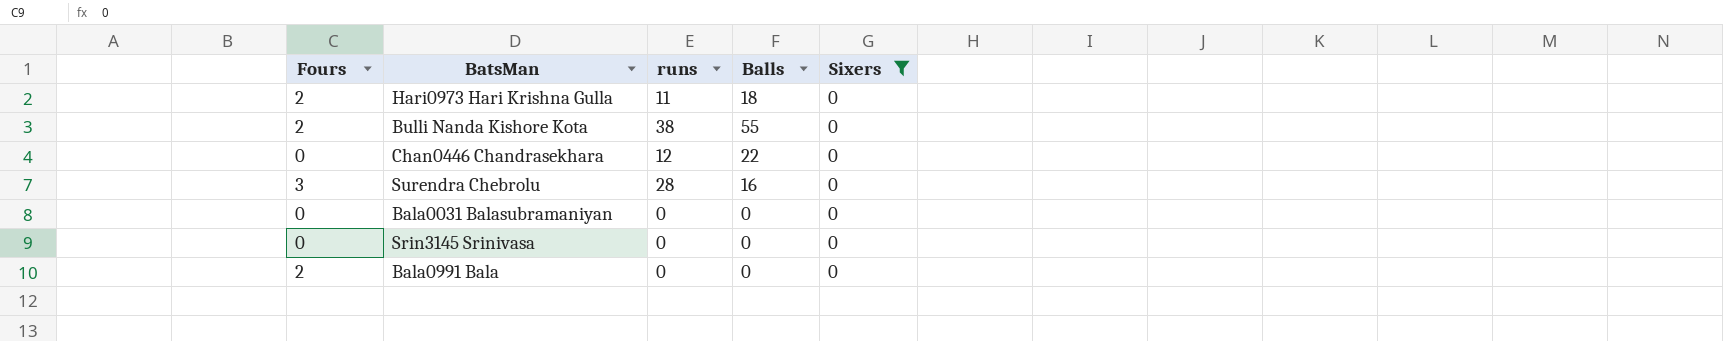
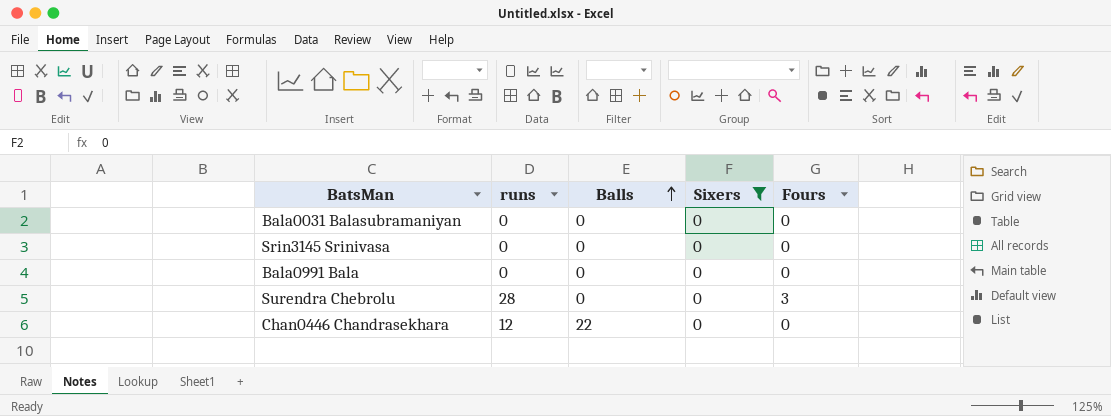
row order: none -> Balls ascending
column Fours | position: 1 -> 5
row Hari0973 Hari Krishna Gulla: 2 | 11 | 18 | 0 -> none
row Bulli Nanda Kishore Kota: 2 | 38 | 55 | 0 -> none
Bala0991 Bala | Fours: 2 -> 0
Surendra Chebrolu | Balls: 16 -> 0

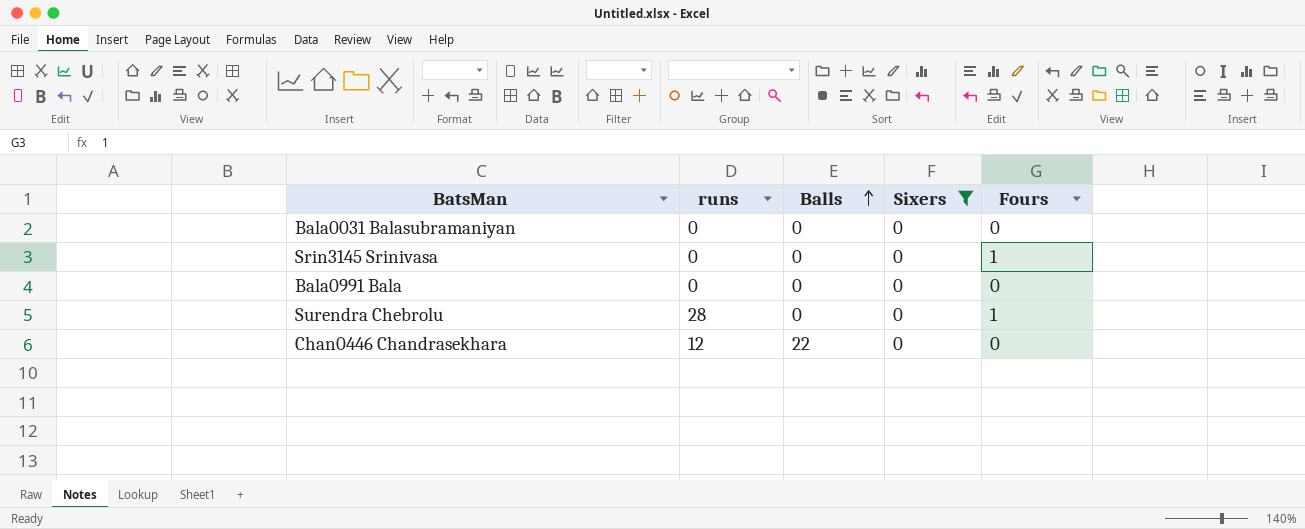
Srin3145 Srinivasa | Fours: 0 -> 1
Surendra Chebrolu | Fours: 3 -> 1

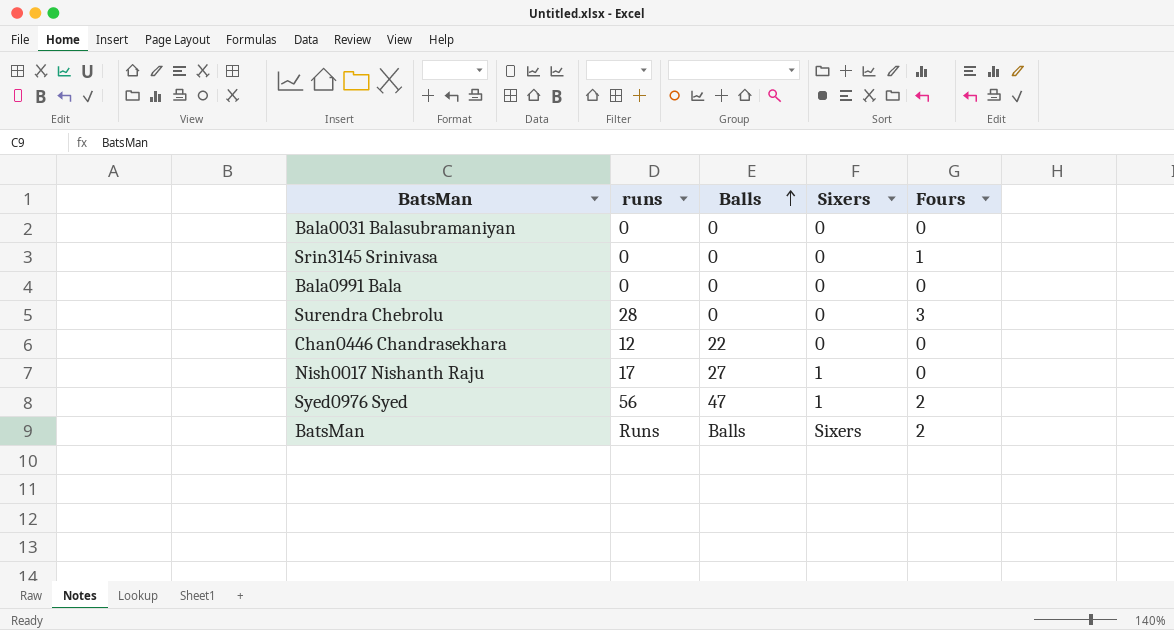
filter: Sixers = 0 -> none
Surendra Chebrolu | Fours: 1 -> 3

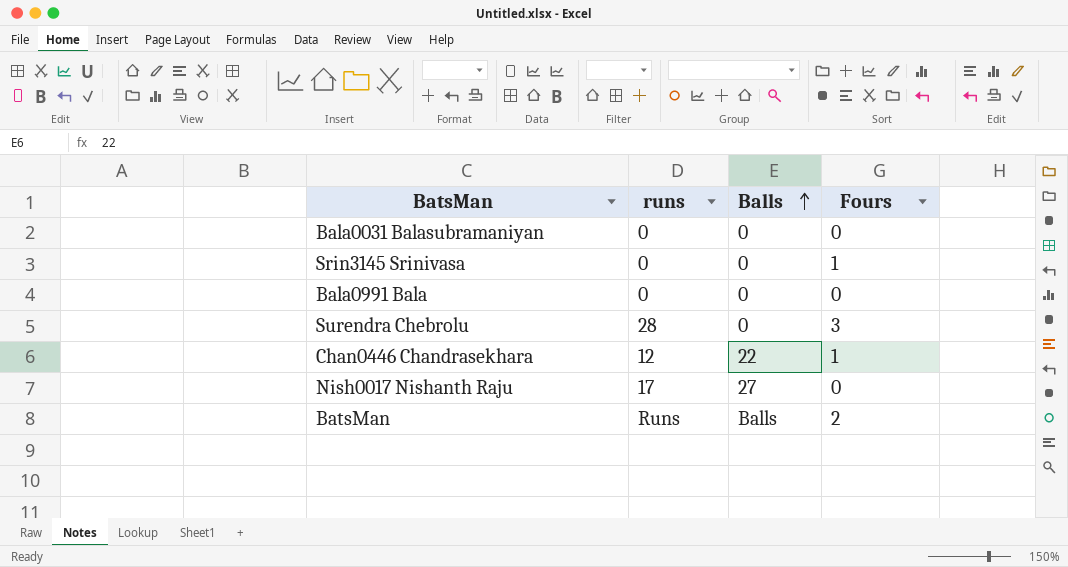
column Sixers | position: 4 -> none
row Syed0976 Syed: 56 | 47 | 1 | 2 -> none
Chan0446 Chandrasekhara | Fours: 0 -> 1

